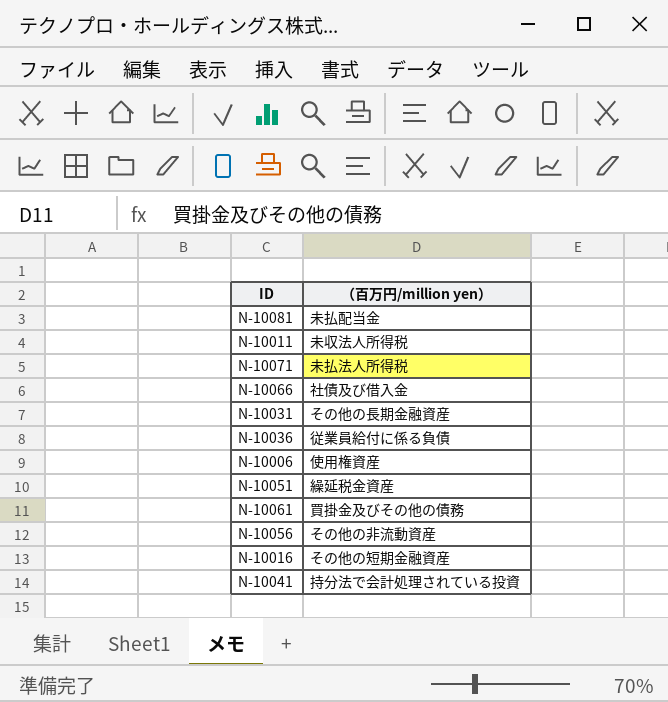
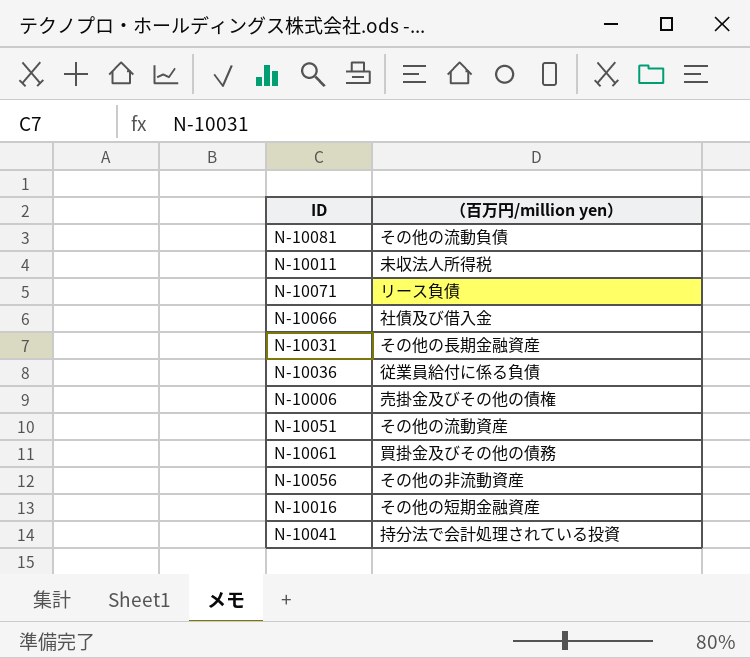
N-10081 | （百万円/million yen）: 未払配当金 -> その他の流動負債
N-10071 | （百万円/million yen）: 未払法人所得税 -> リース負債
N-10006 | （百万円/million yen）: 使用権資産 -> 売掛金及びその他の債権
N-10051 | （百万円/million yen）: 繰延税金資産 -> その他の流動資産

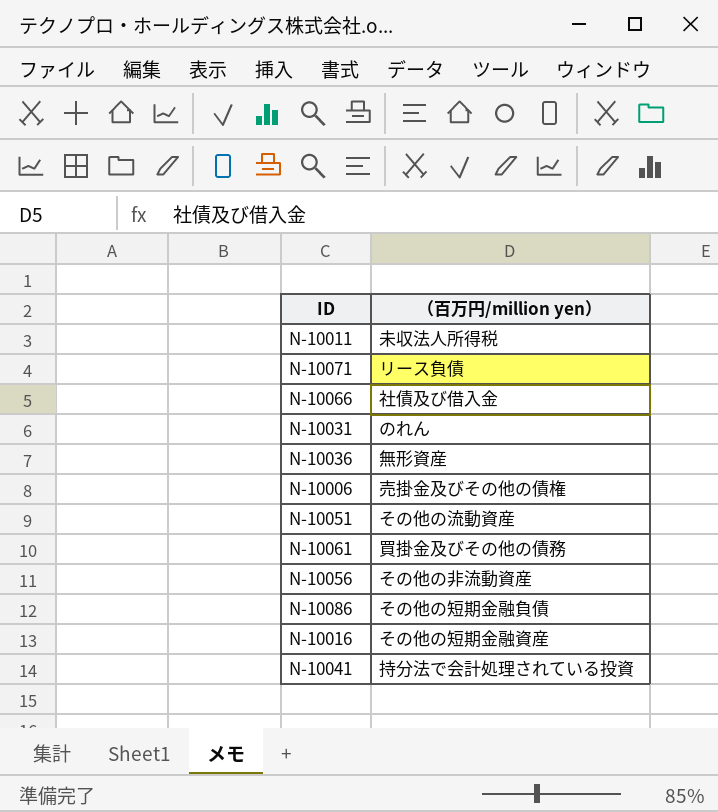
row N-10081: その他の流動負債 -> none
N-10031 | （百万円/million yen）: その他の長期金融資産 -> のれん
N-10036 | （百万円/million yen）: 従業員給付に係る負債 -> 無形資産
row N-10086: none -> その他の短期金融負債

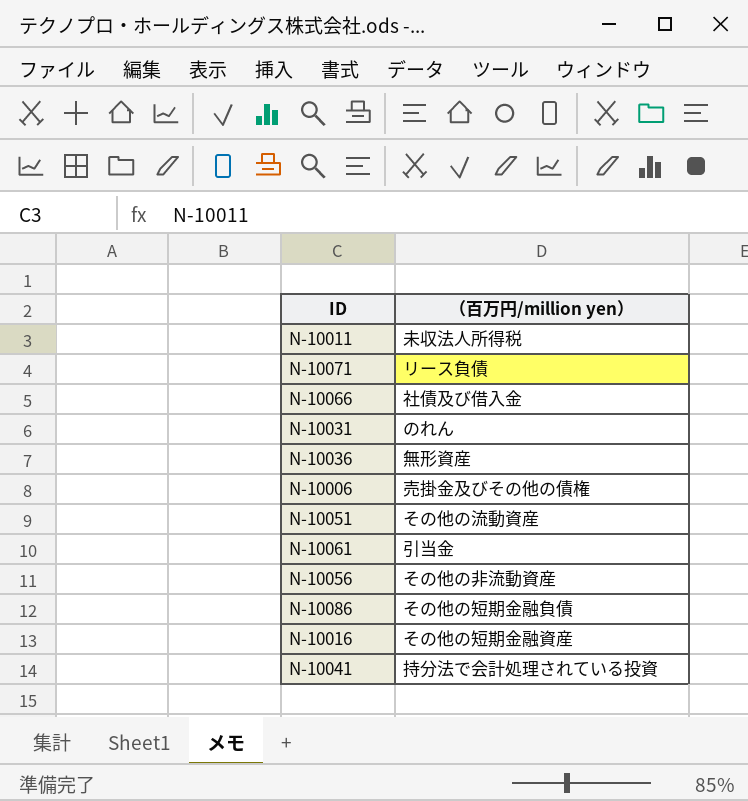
N-10061 | （百万円/million yen）: 買掛金及びその他の債務 -> 引当金

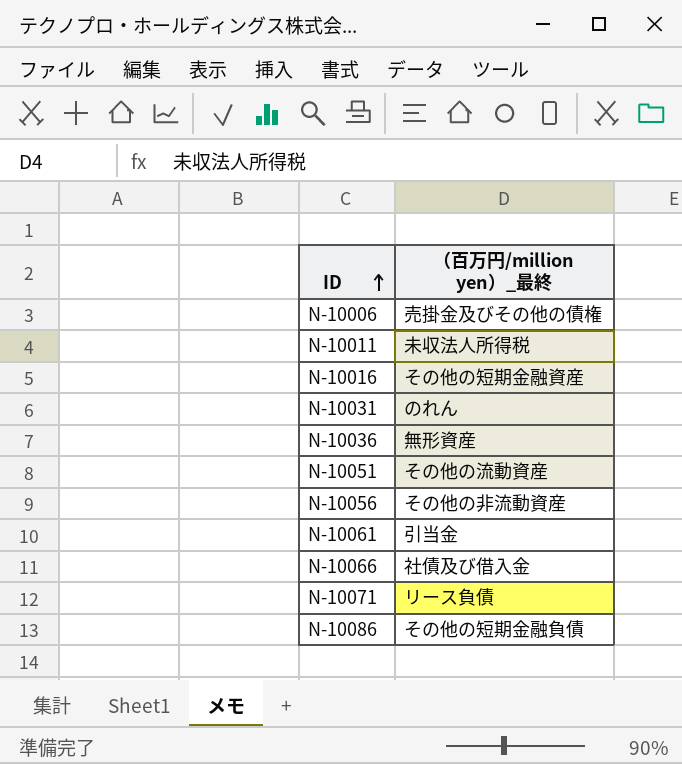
row order: none -> ID ascending
column name: （百万円/million yen） -> （百万円/million yen）_最終
row N-10041: 持分法で会計処理されている投資 -> none

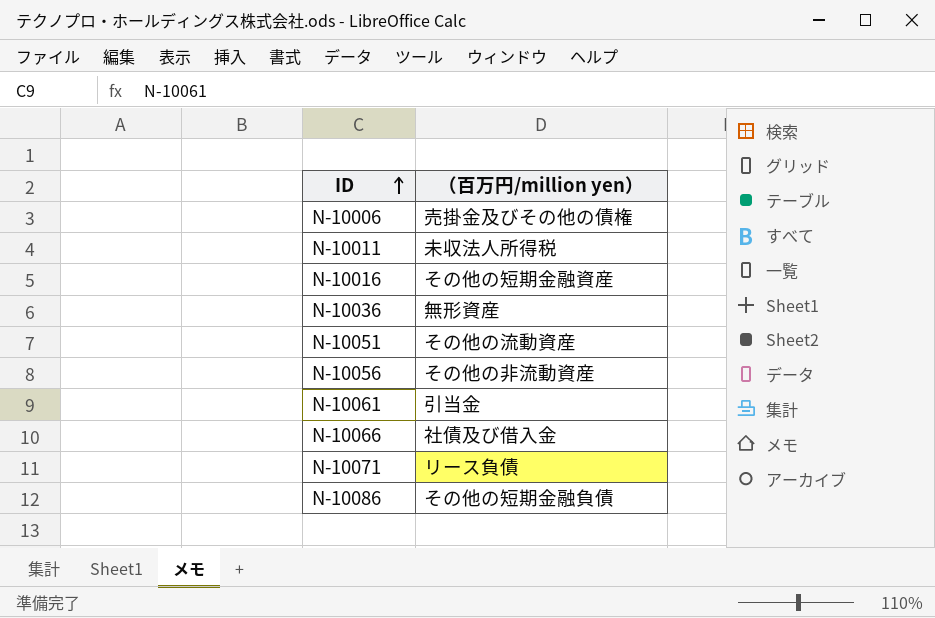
column name: （百万円/million yen）_最終 -> （百万円/million yen）
row N-10031: のれん -> none

